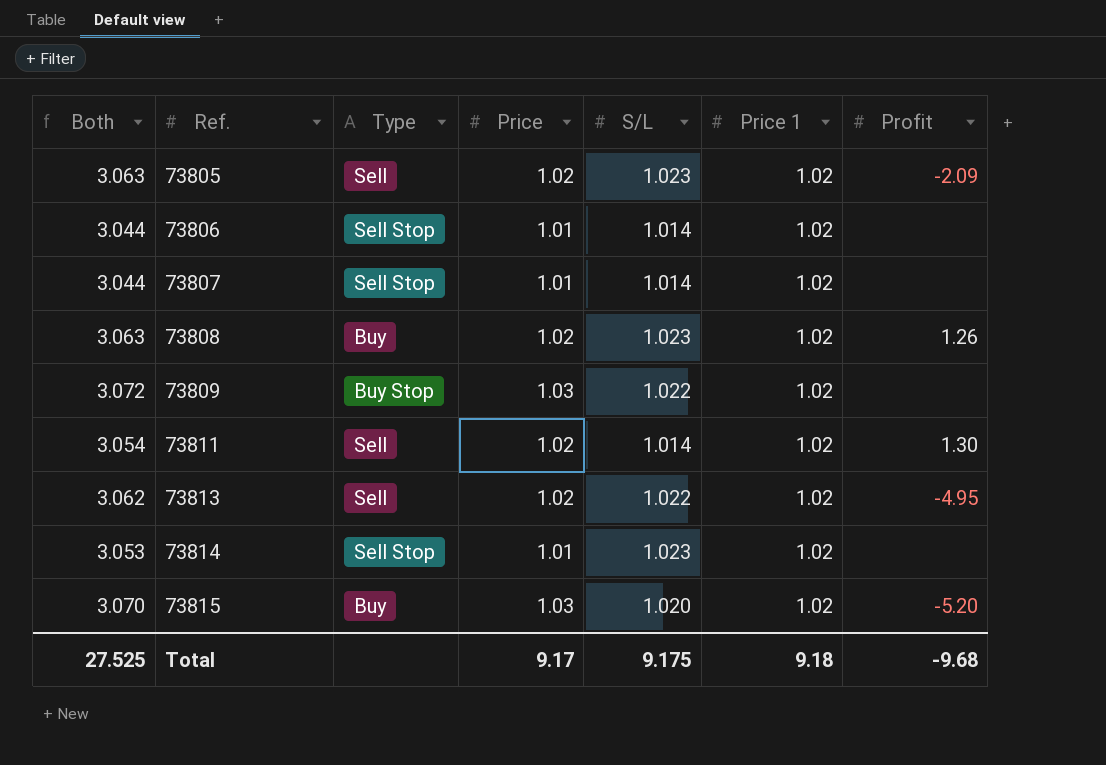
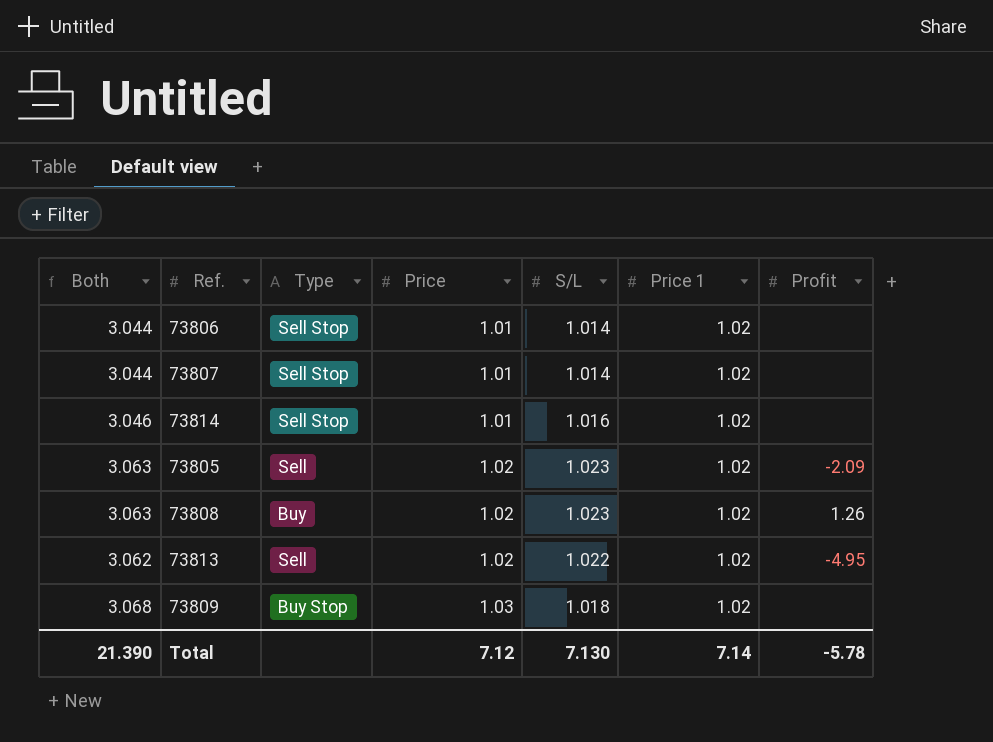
row order: Ref. ascending -> Price ascending
row 73811: 3.054 | Sell | 1.02 | 1.014 | 1.02 | 1.30 -> none
row 73815: 3.070 | Buy | 1.03 | 1.020 | 1.02 | -5.20 -> none
73814 | Both: 3.053 -> 3.046
73814 | S/L: 1.023 -> 1.016
73809 | Both: 3.072 -> 3.068
73809 | S/L: 1.022 -> 1.018
Total | Both: 27.525 -> 21.390
Total | Price: 9.17 -> 7.12
Total | S/L: 9.175 -> 7.130
Total | Price 1: 9.18 -> 7.14
Total | Profit: -9.68 -> -5.78

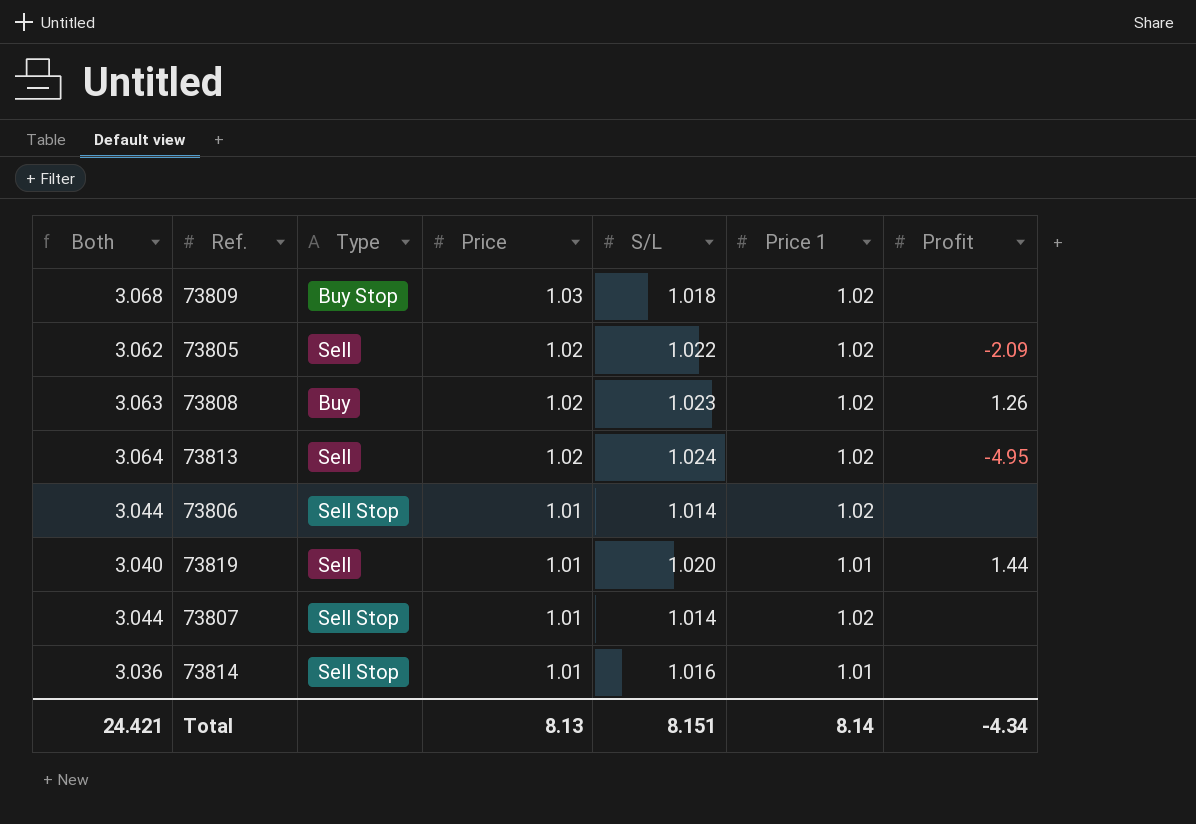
row order: Price ascending -> Price descending
73805 | Both: 3.063 -> 3.062
73805 | S/L: 1.023 -> 1.022
73813 | Both: 3.062 -> 3.064
73813 | S/L: 1.022 -> 1.024
row 73819: none -> 3.040 | Sell | 1.01 | 1.020 | 1.01 | 1.44
73814 | Both: 3.046 -> 3.036
73814 | Price 1: 1.02 -> 1.01
Total | Both: 21.390 -> 24.421
Total | Price: 7.12 -> 8.13
Total | S/L: 7.130 -> 8.151
Total | Price 1: 7.14 -> 8.14
Total | Profit: -5.78 -> -4.34

